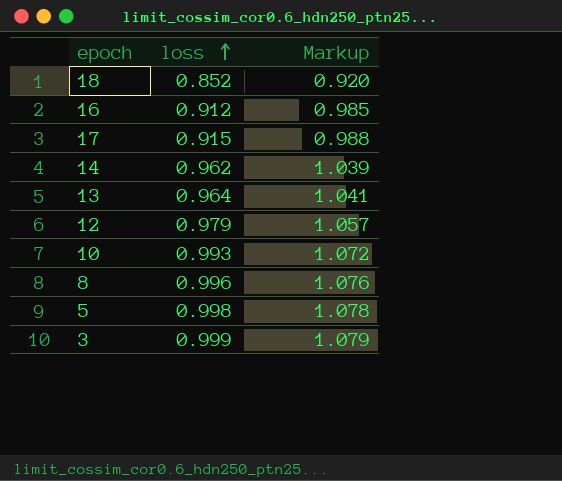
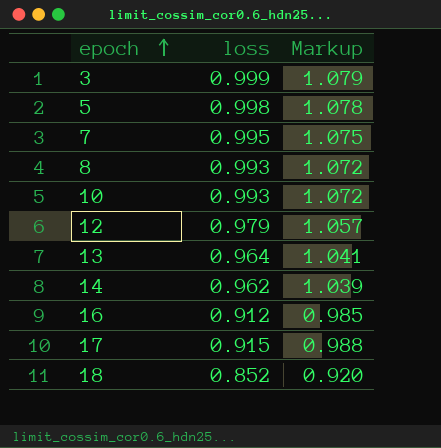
row order: loss ascending -> epoch ascending
row 7: none -> 0.995 | 1.075
8 | loss: 0.996 -> 0.993
8 | Markup: 1.076 -> 1.072

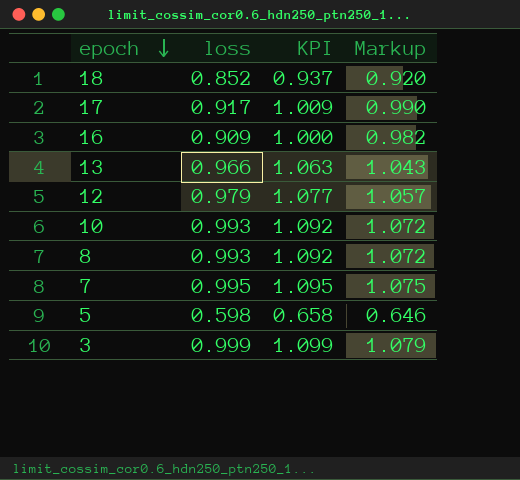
row order: epoch ascending -> epoch descending
column KPI | formula: none -> [loss] * 1.1
row 14: 0.962 | 1.039 -> none
17 | loss: 0.915 -> 0.917
17 | Markup: 0.988 -> 0.990
16 | loss: 0.912 -> 0.909
16 | Markup: 0.985 -> 0.982
13 | loss: 0.964 -> 0.966
13 | Markup: 1.041 -> 1.043
5 | loss: 0.998 -> 0.598
5 | Markup: 1.078 -> 0.646

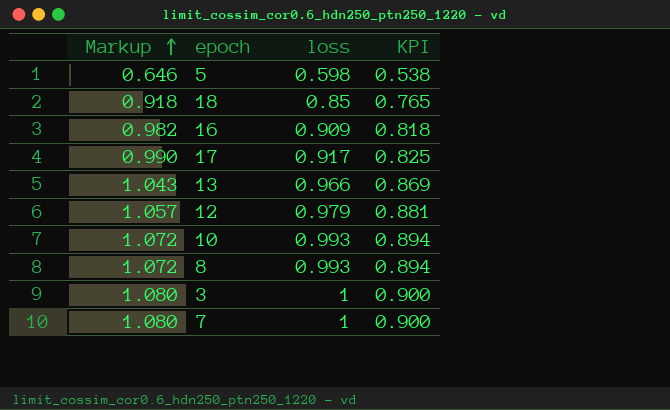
row order: epoch descending -> Markup ascending
column Markup | position: 4 -> 1
column KPI | formula: [loss] * 1.1 -> [loss] * 0.9
18 | Markup: 0.920 -> 0.918
18 | loss: 0.852 -> 0.85
3 | Markup: 1.079 -> 1.080
3 | loss: 0.999 -> 1
7 | Markup: 1.075 -> 1.080
7 | loss: 0.995 -> 1

